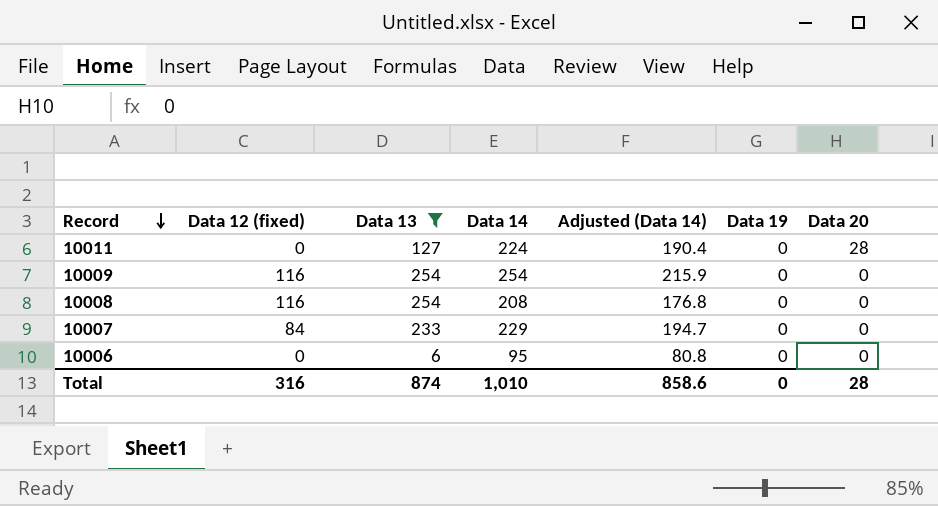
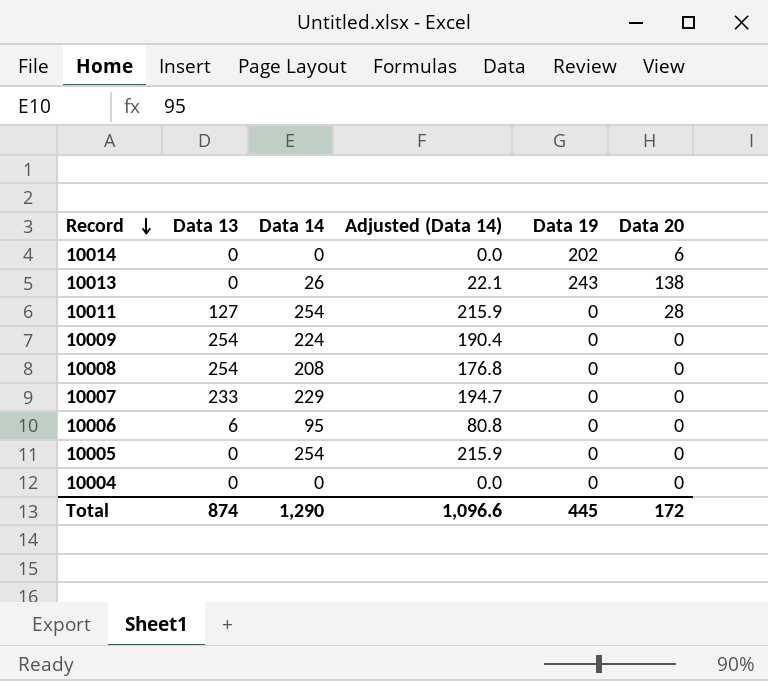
filter: Data 13 != 0 -> none
column Data 12 (fixed) | position: 2 -> none
10011 | Data 14: 224 -> 254
10011 | Adjusted (Data 14): 190.4 -> 215.9
10009 | Data 14: 254 -> 224
10009 | Adjusted (Data 14): 215.9 -> 190.4
Total | Data 14: 1,010 -> 1,290
Total | Adjusted (Data 14): 858.6 -> 1,096.6
Total | Data 19: 0 -> 445
Total | Data 20: 28 -> 172

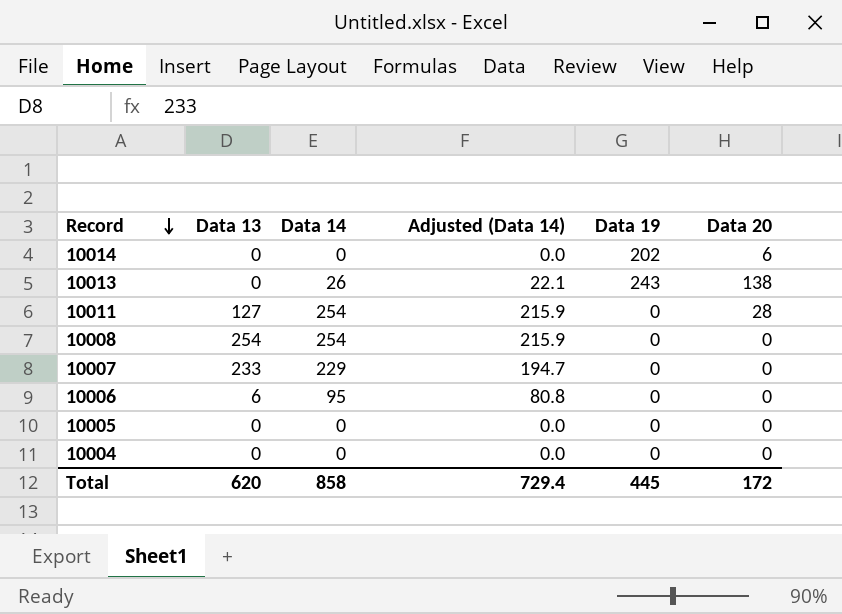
row 10009: 254 | 224 | 190.4 | 0 | 0 -> none
10008 | Data 14: 208 -> 254
10008 | Adjusted (Data 14): 176.8 -> 215.9
10005 | Data 14: 254 -> 0
10005 | Adjusted (Data 14): 215.9 -> 0.0
Total | Data 13: 874 -> 620
Total | Data 14: 1,290 -> 858
Total | Adjusted (Data 14): 1,096.6 -> 729.4

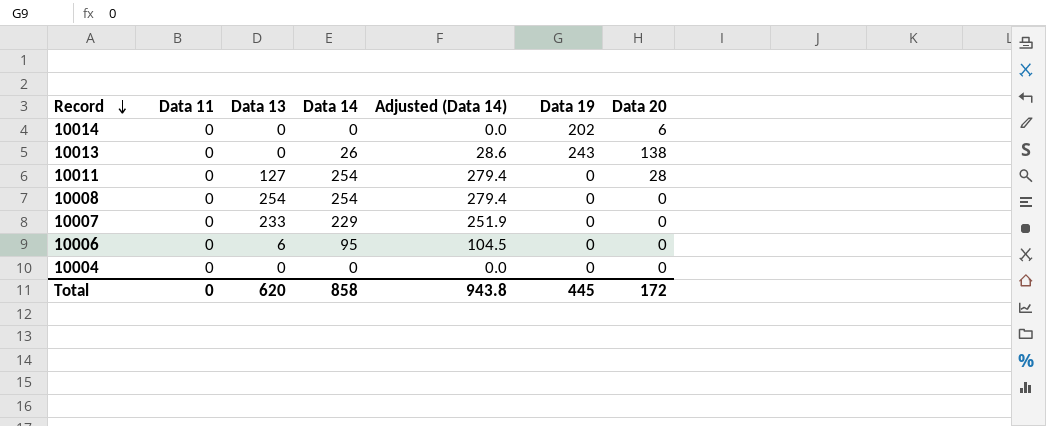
column Data 11 | position: none -> 2
column Adjusted (Data 14) | formula: [Data 14] * 0.85 -> [Data 14] * 1.1
row 10005: 0 | 0 | 0.0 | 0 | 0 -> none
Total | Adjusted (Data 14): 729.4 -> 943.8

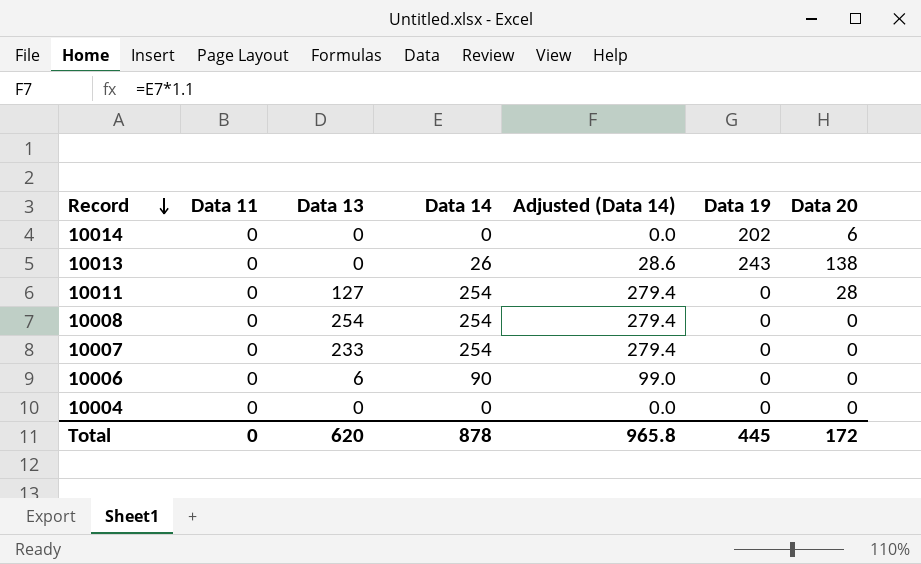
10007 | Data 14: 229 -> 254
10007 | Adjusted (Data 14): 251.9 -> 279.4
10006 | Data 14: 95 -> 90
10006 | Adjusted (Data 14): 104.5 -> 99.0
Total | Data 14: 858 -> 878
Total | Adjusted (Data 14): 943.8 -> 965.8

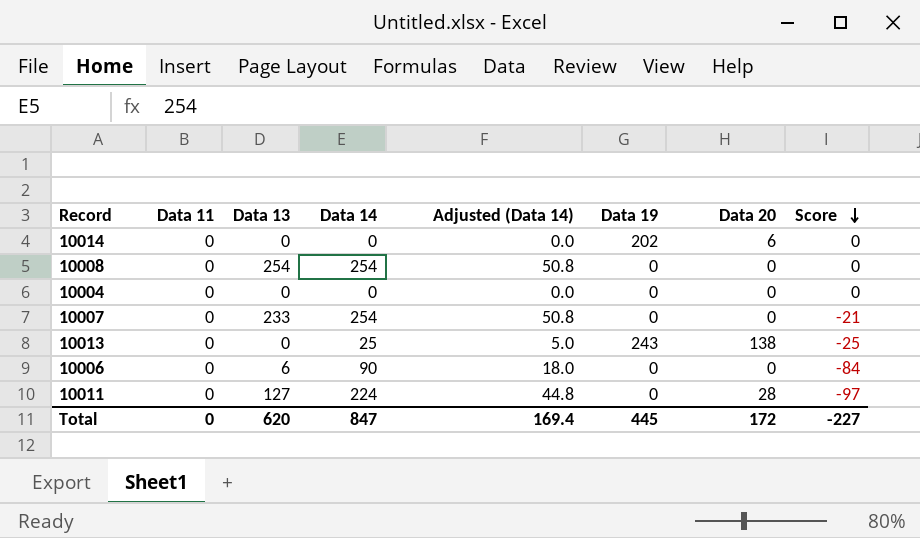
row order: Record descending -> Score descending
column Adjusted (Data 14) | formula: [Data 14] * 1.1 -> [Data 14] * 0.2
column Score | formula: none -> [Data 13] - [Data 14]
10013 | Data 14: 26 -> 25
10011 | Data 14: 254 -> 224
Total | Data 14: 878 -> 847
Total | Adjusted (Data 14): 965.8 -> 169.4

